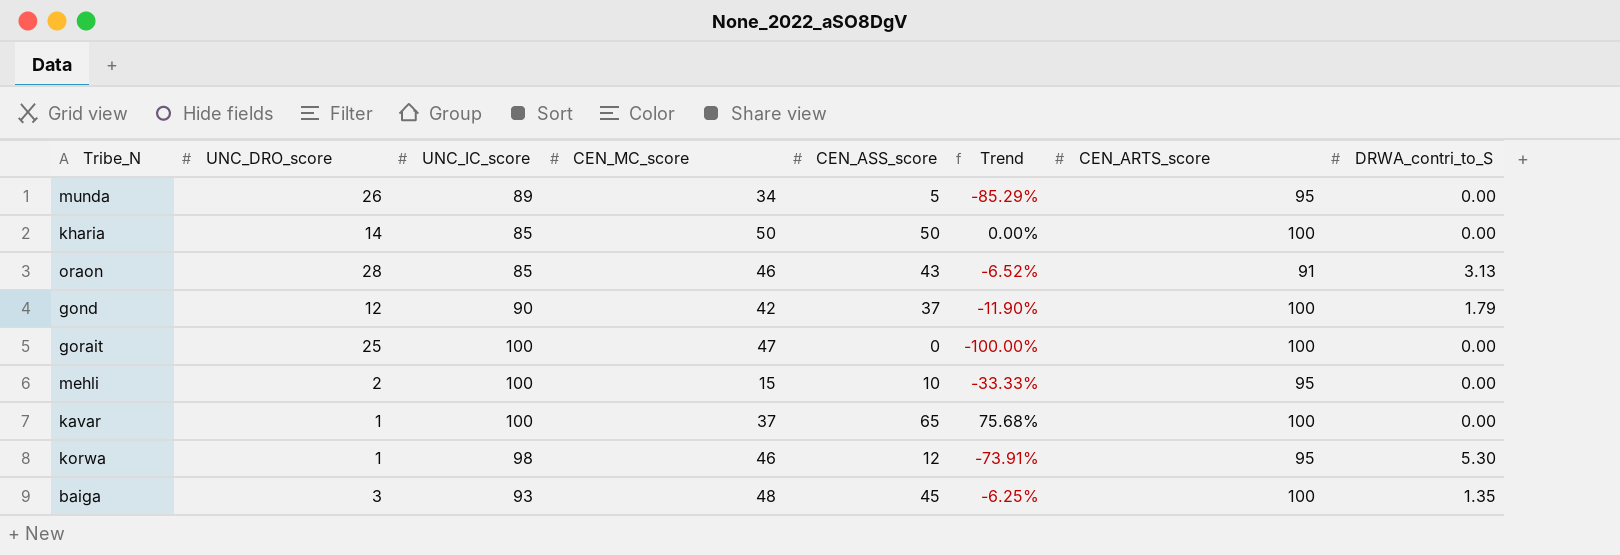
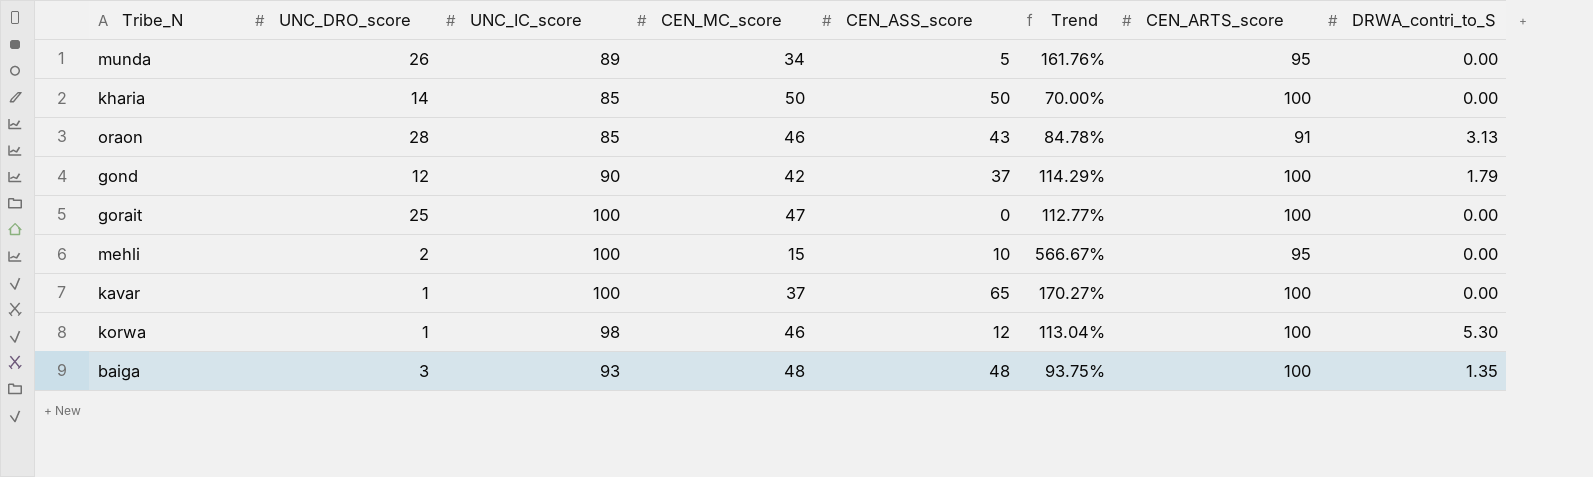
column Trend | formula: ([CEN_ASS_score] - [CEN_MC_score]) / [CEN_MC_score] -> ([UNC_IC_score] - [CEN_MC_score]) / [CEN_MC_score]
korwa | CEN_ARTS_score: 95 -> 100
baiga | CEN_ASS_score: 45 -> 48

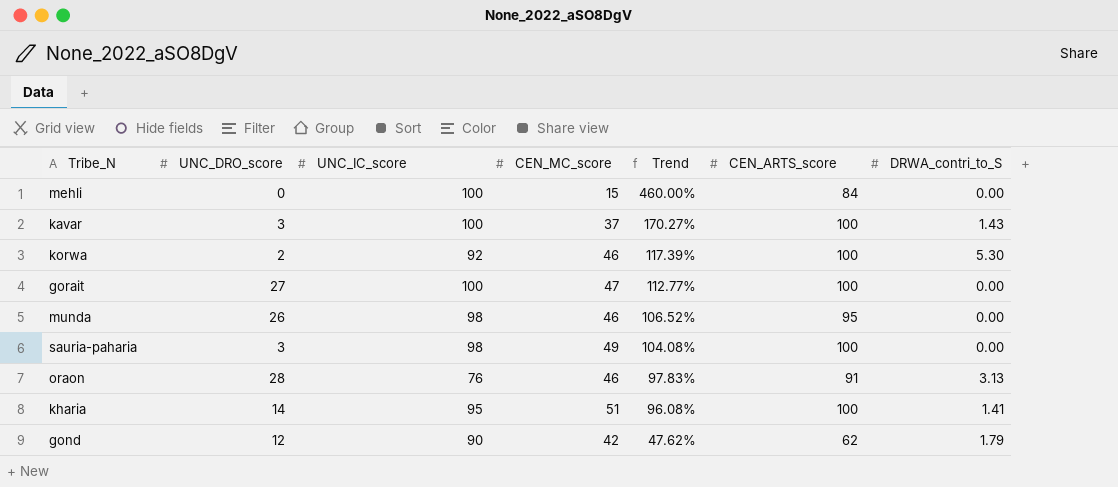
row order: none -> Trend descending
column CEN_ASS_score | position: 5 -> none
column Trend | formula: ([UNC_IC_score] - [CEN_MC_score]) / [CEN_MC_score] -> ([CEN_ARTS_score] - [CEN_MC_score]) / [CEN_MC_score]
row baiga: 3 | 93 | 48 | 48 | 93.75% | 100 | 1.35 -> none
mehli | UNC_DRO_score: 2 -> 0
mehli | CEN_ARTS_score: 95 -> 84
kavar | UNC_DRO_score: 1 -> 3
kavar | DRWA_contri_to_S: 0.00 -> 1.43
korwa | UNC_DRO_score: 1 -> 2
korwa | UNC_IC_score: 98 -> 92
gorait | UNC_DRO_score: 25 -> 27
munda | UNC_IC_score: 89 -> 98
munda | CEN_MC_score: 34 -> 46
row sauria-paharia: none -> 3 | 98 | 49 | 104.08% | 100 | 0.00
oraon | UNC_IC_score: 85 -> 76
kharia | UNC_IC_score: 85 -> 95
kharia | CEN_MC_score: 50 -> 51
kharia | DRWA_contri_to_S: 0.00 -> 1.41
gond | CEN_ARTS_score: 100 -> 62

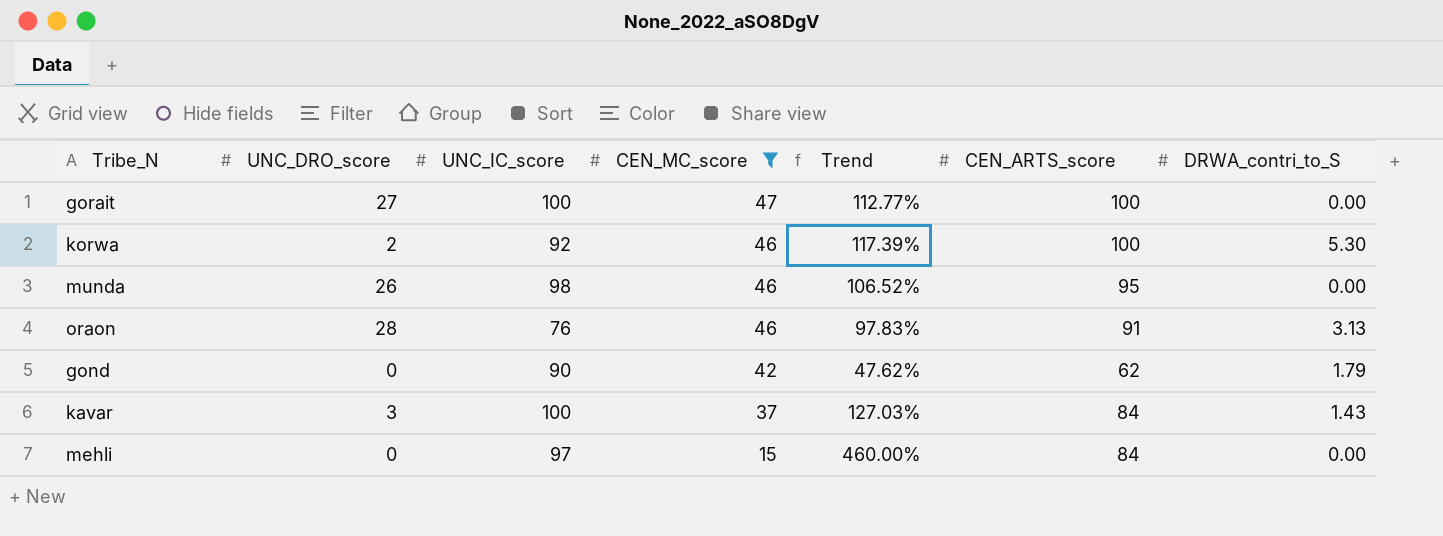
filter: none -> CEN_MC_score <= 47
row order: Trend descending -> CEN_MC_score descending
gond | UNC_DRO_score: 12 -> 0
kavar | Trend: 170.27% -> 127.03%
kavar | CEN_ARTS_score: 100 -> 84
mehli | UNC_IC_score: 100 -> 97

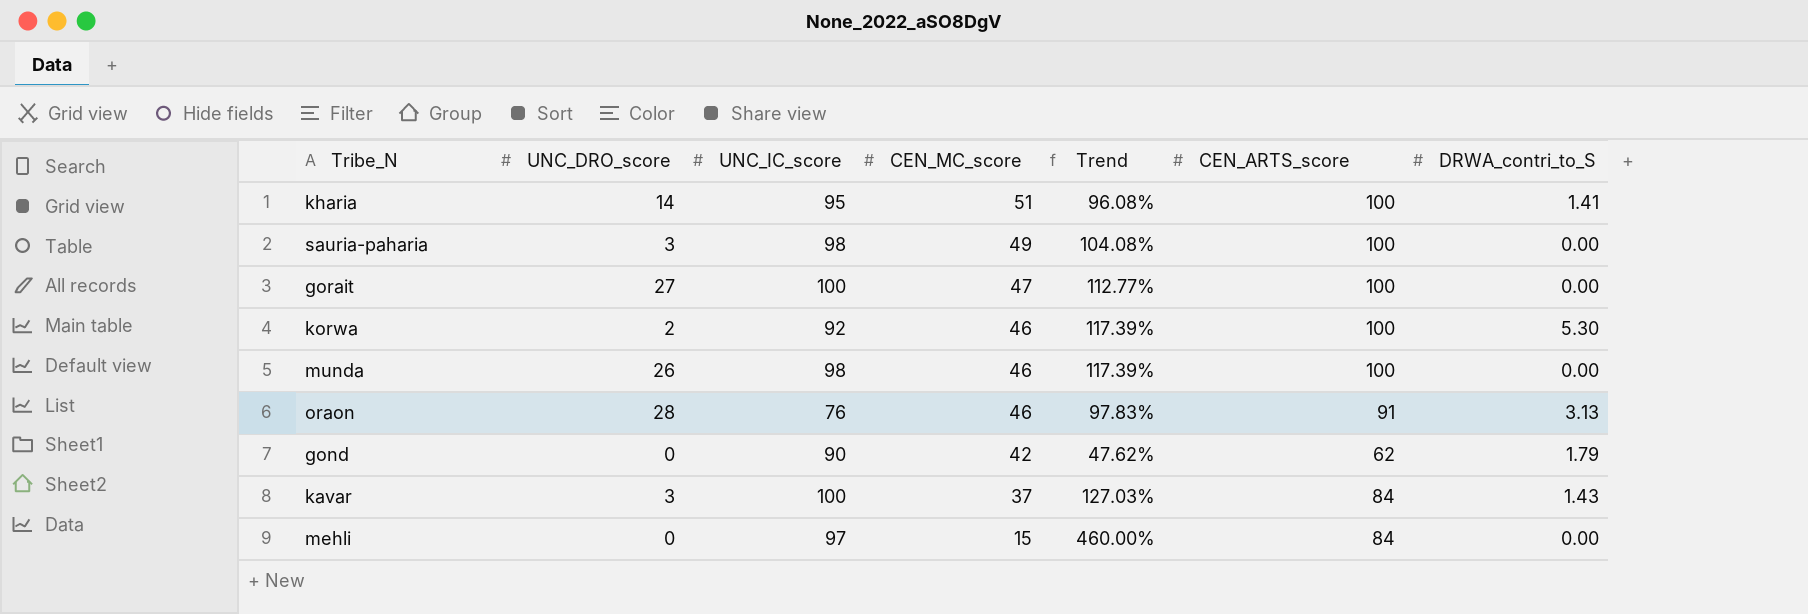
filter: CEN_MC_score <= 47 -> none
munda | Trend: 106.52% -> 117.39%
munda | CEN_ARTS_score: 95 -> 100

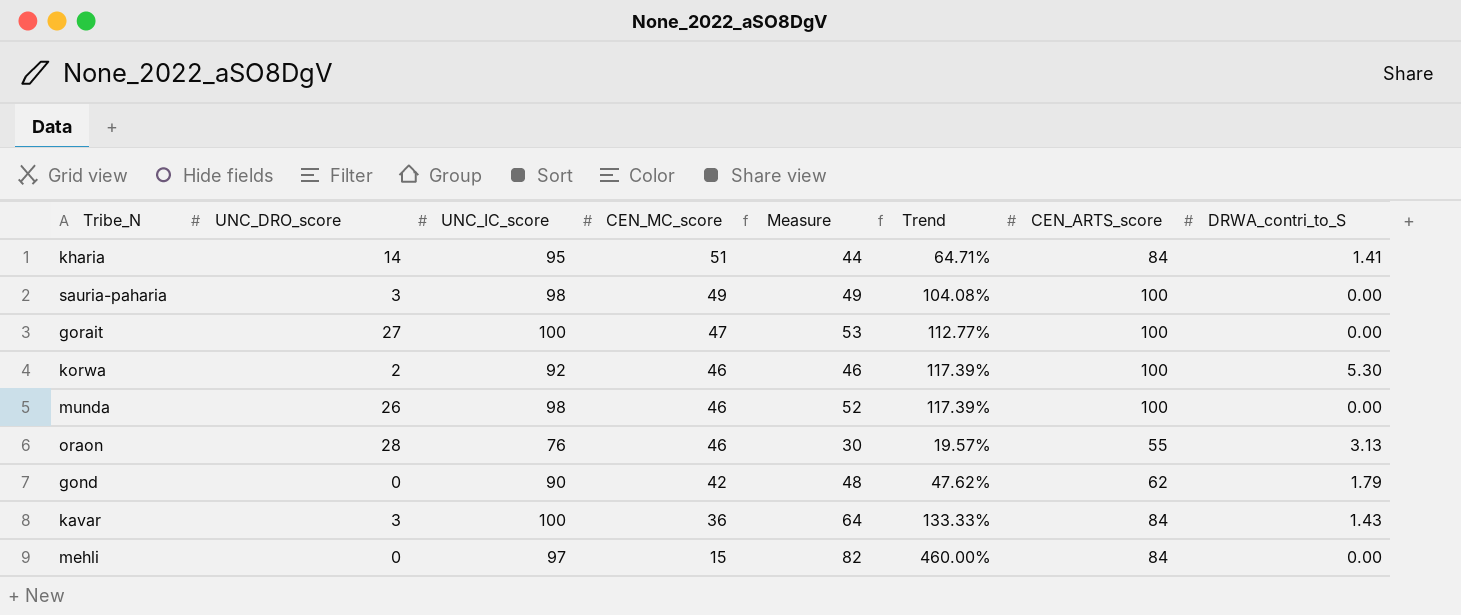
column Measure | formula: none -> [UNC_IC_score] - [CEN_MC_score]
kharia | Trend: 96.08% -> 64.71%
kharia | CEN_ARTS_score: 100 -> 84
oraon | Trend: 97.83% -> 19.57%
oraon | CEN_ARTS_score: 91 -> 55
kavar | CEN_MC_score: 37 -> 36
kavar | Trend: 127.03% -> 133.33%

